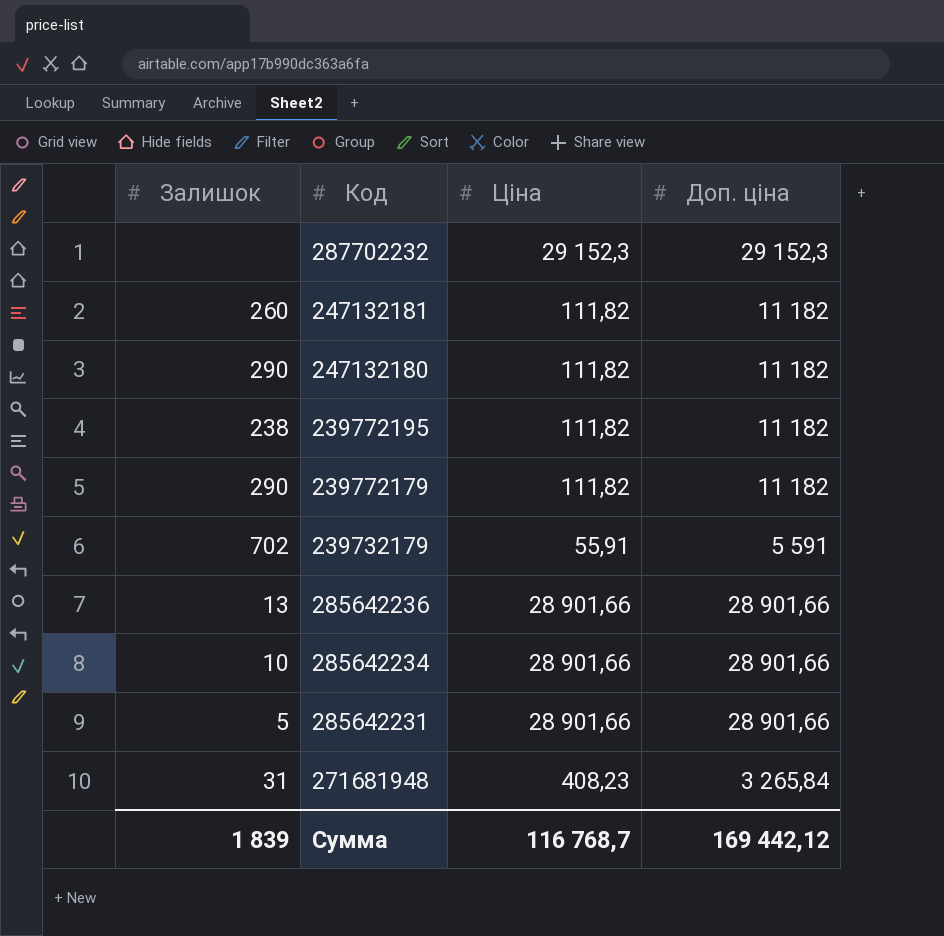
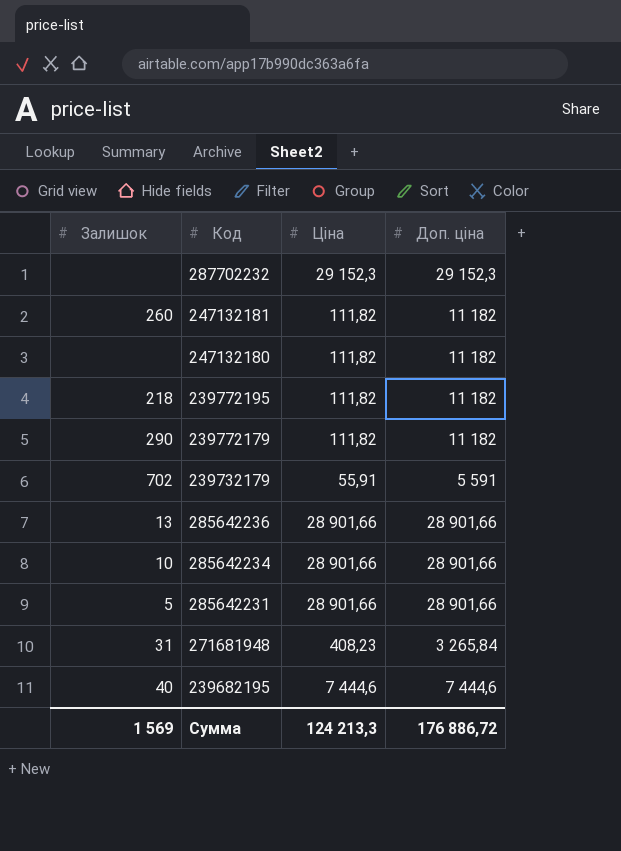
247132180 | Залишок: 290 -> none
239772195 | Залишок: 238 -> 218
row 239682195: none -> 40 | 7 444,6 | 7 444,6
Сумма | Залишок: 1 839 -> 1 569
Сумма | Ціна: 116 768,7 -> 124 213,3
Сумма | Доп. ціна: 169 442,12 -> 176 886,72

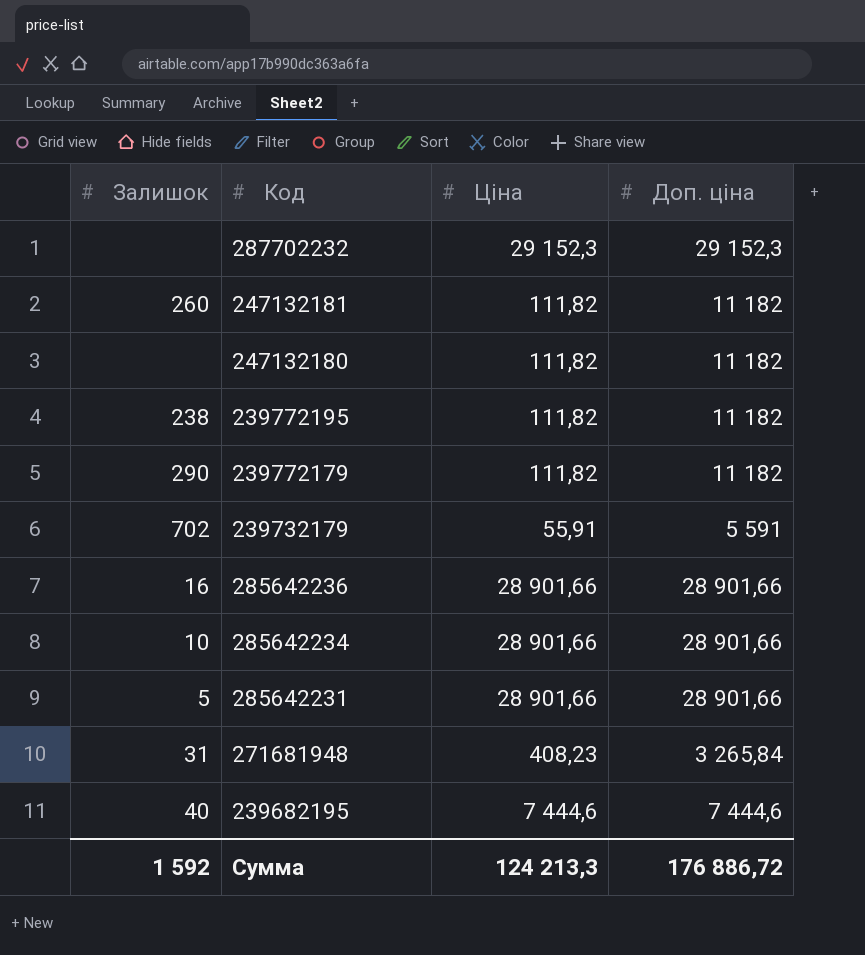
239772195 | Залишок: 218 -> 238
285642236 | Залишок: 13 -> 16
Сумма | Залишок: 1 569 -> 1 592

